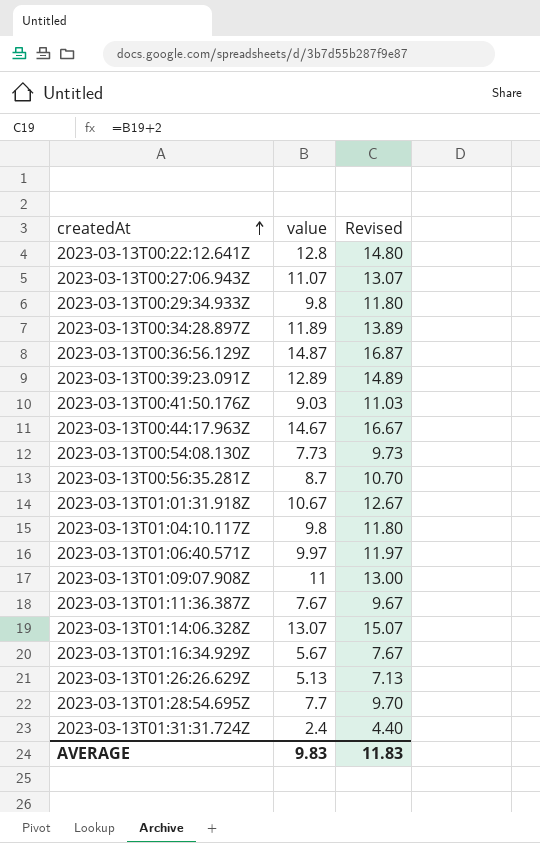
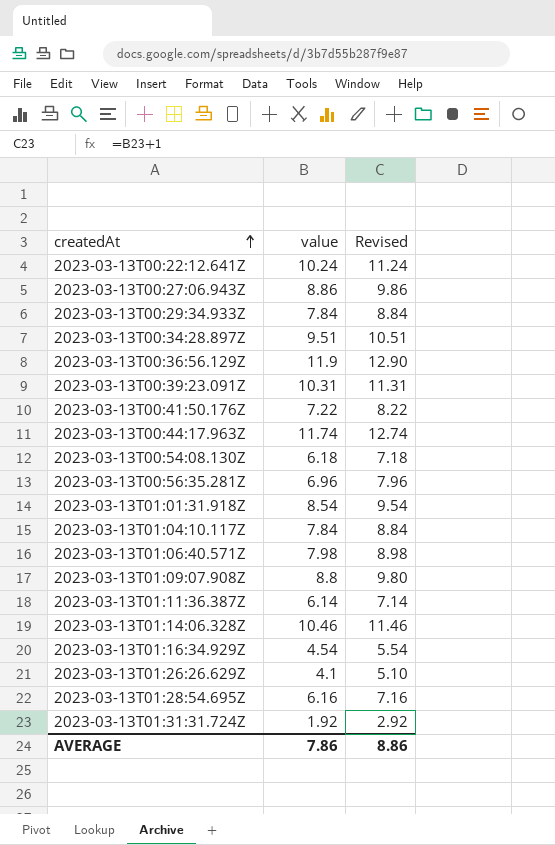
column Revised | formula: [value] + 2 -> [value] + 1
2023-03-13T00:22:12.641Z | value: 12.8 -> 10.24
2023-03-13T00:27:06.943Z | value: 11.07 -> 8.86
2023-03-13T00:29:34.933Z | value: 9.8 -> 7.84
2023-03-13T00:34:28.897Z | value: 11.89 -> 9.51
2023-03-13T00:36:56.129Z | value: 14.87 -> 11.9
2023-03-13T00:39:23.091Z | value: 12.89 -> 10.31
2023-03-13T00:41:50.176Z | value: 9.03 -> 7.22
2023-03-13T00:44:17.963Z | value: 14.67 -> 11.74
2023-03-13T00:54:08.130Z | value: 7.73 -> 6.18
2023-03-13T00:56:35.281Z | value: 8.7 -> 6.96
2023-03-13T01:01:31.918Z | value: 10.67 -> 8.54
2023-03-13T01:04:10.117Z | value: 9.8 -> 7.84
2023-03-13T01:06:40.571Z | value: 9.97 -> 7.98
2023-03-13T01:09:07.908Z | value: 11 -> 8.8
2023-03-13T01:11:36.387Z | value: 7.67 -> 6.14
2023-03-13T01:14:06.328Z | value: 13.07 -> 10.46
2023-03-13T01:16:34.929Z | value: 5.67 -> 4.54
2023-03-13T01:26:26.629Z | value: 5.13 -> 4.1
2023-03-13T01:28:54.695Z | value: 7.7 -> 6.16
2023-03-13T01:31:31.724Z | value: 2.4 -> 1.92
AVERAGE | value: 9.83 -> 7.86
AVERAGE | Revised: 11.83 -> 8.86

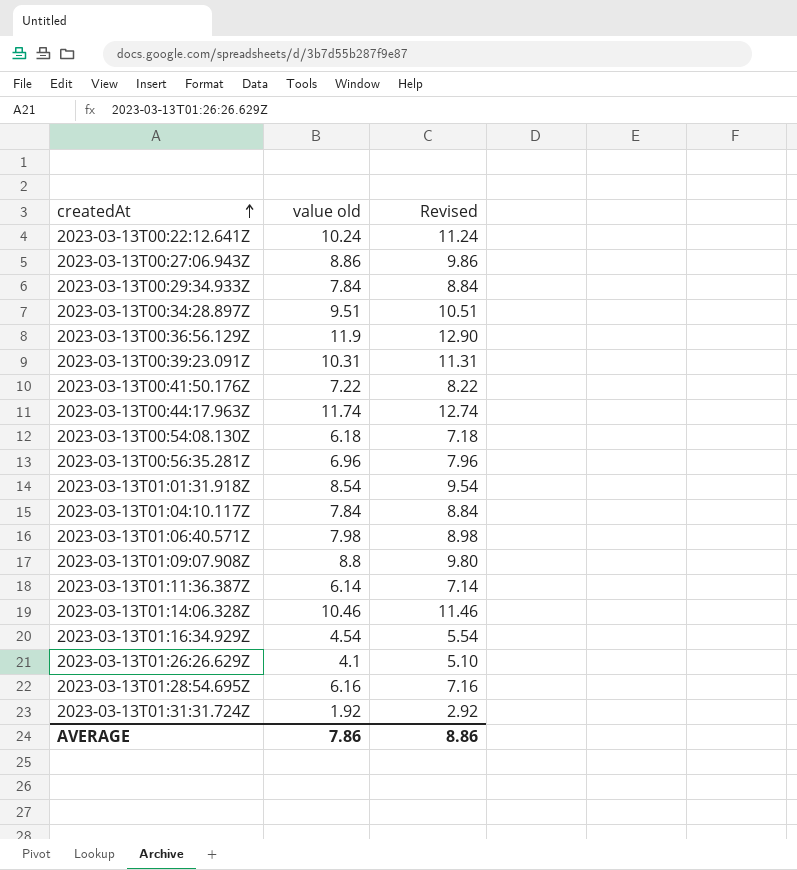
column name: value -> value old

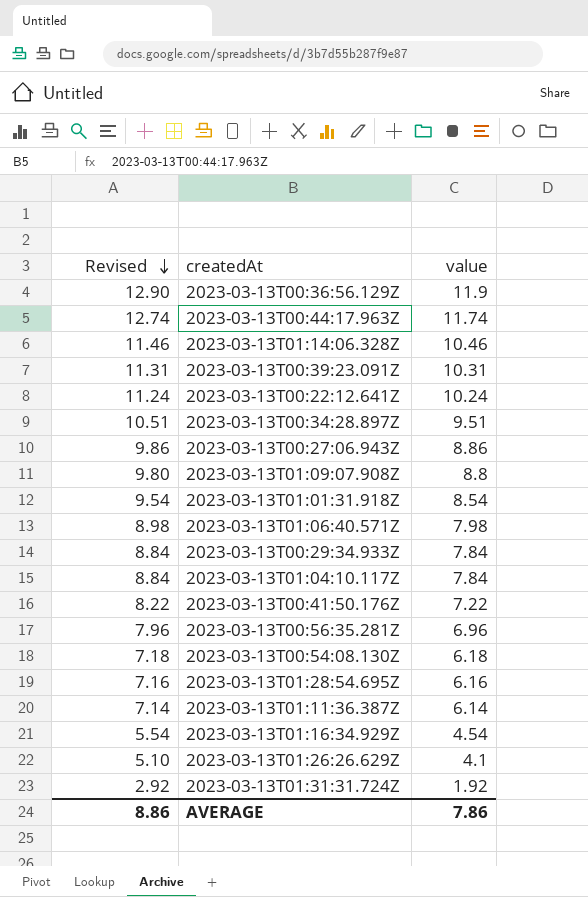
row order: createdAt ascending -> Revised descending
column Revised | position: 3 -> 1
column name: value old -> value

